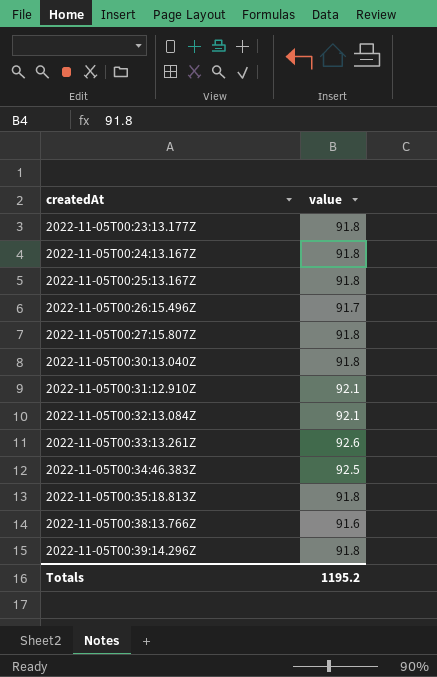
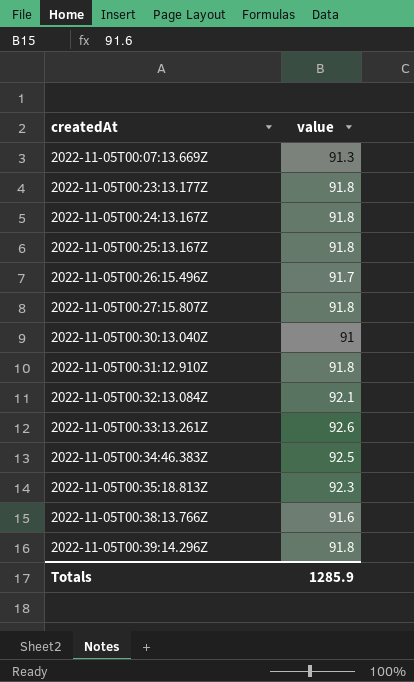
row 2022-11-05T00:07:13.669Z: none -> 91.3
2022-11-05T00:30:13.040Z | value: 91.8 -> 91
2022-11-05T00:31:12.910Z | value: 92.1 -> 91.8
2022-11-05T00:35:18.813Z | value: 91.8 -> 92.3
Totals | value: 1195.2 -> 1285.9

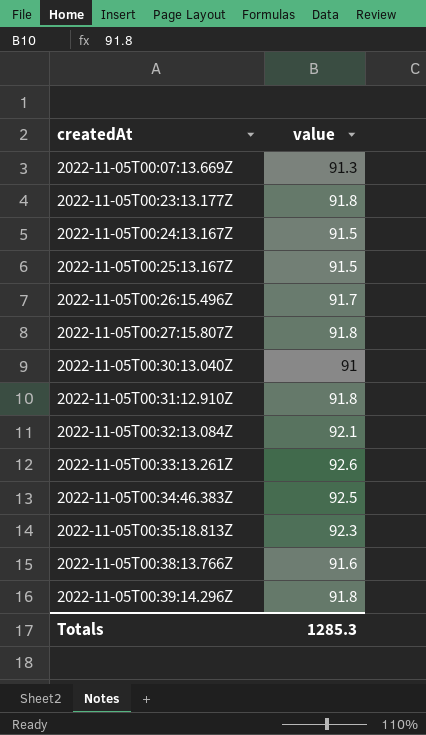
2022-11-05T00:24:13.167Z | value: 91.8 -> 91.5
2022-11-05T00:25:13.167Z | value: 91.8 -> 91.5
Totals | value: 1285.9 -> 1285.3

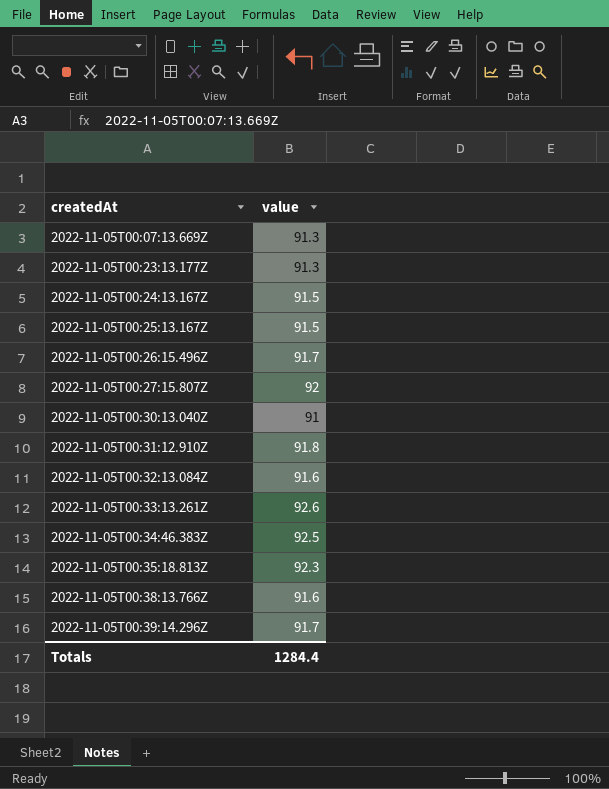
2022-11-05T00:23:13.177Z | value: 91.8 -> 91.3
2022-11-05T00:27:15.807Z | value: 91.8 -> 92
2022-11-05T00:32:13.084Z | value: 92.1 -> 91.6
2022-11-05T00:39:14.296Z | value: 91.8 -> 91.7
Totals | value: 1285.3 -> 1284.4

